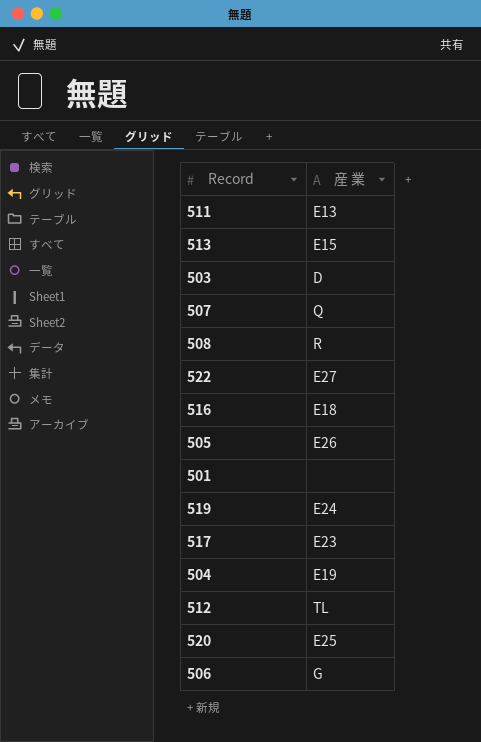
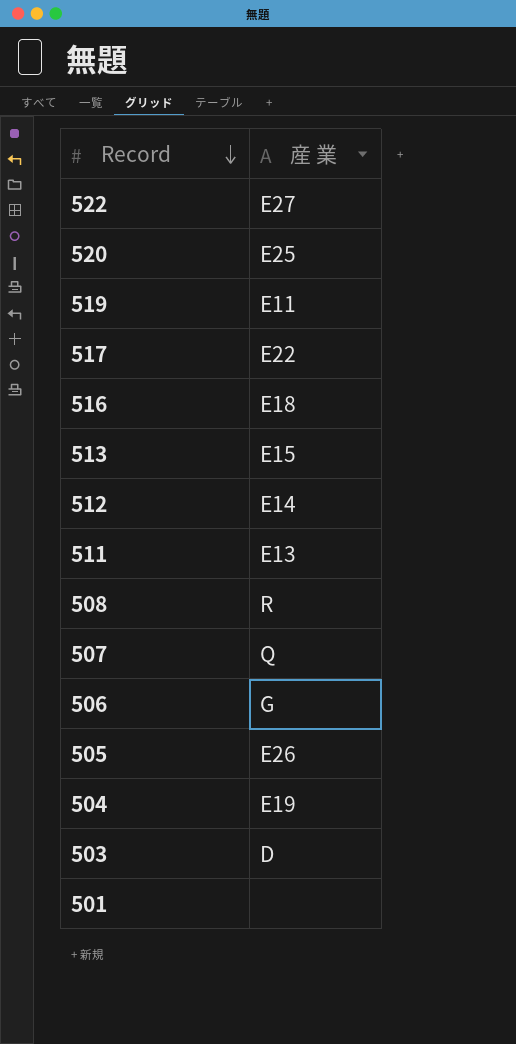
row order: none -> Record descending
519 | 産 業: E24 -> E11
517 | 産 業: E23 -> E22
512 | 産 業: TL -> E14

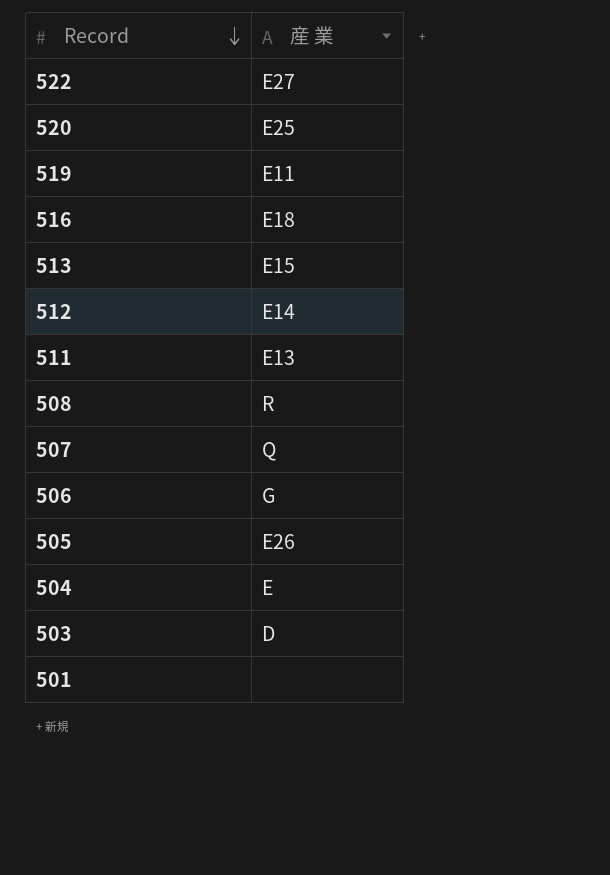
row 517: E22 -> none
504 | 産 業: E19 -> E

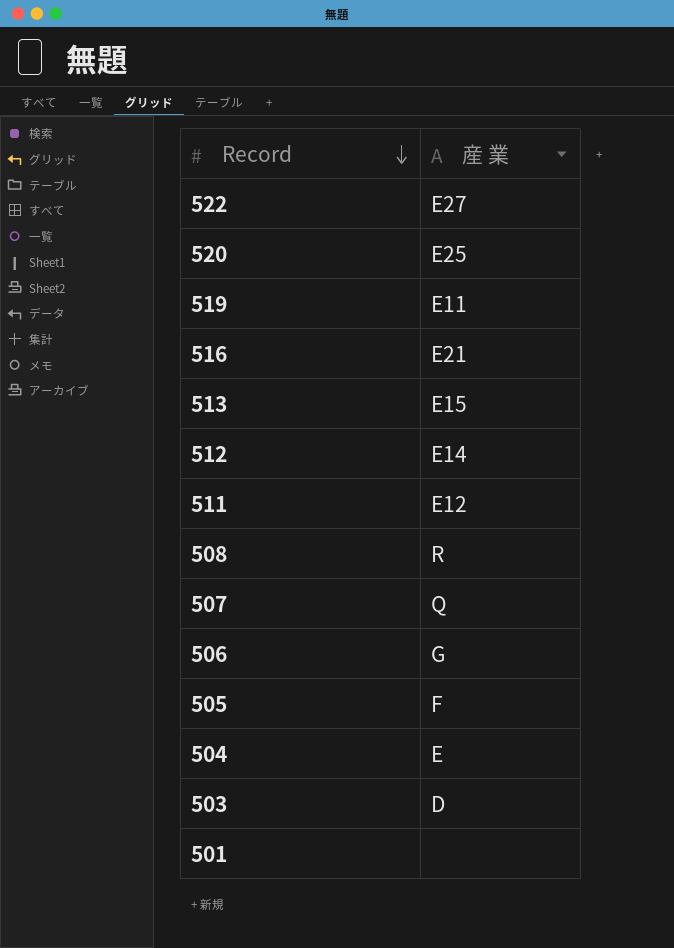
516 | 産 業: E18 -> E21
511 | 産 業: E13 -> E12
505 | 産 業: E26 -> F

